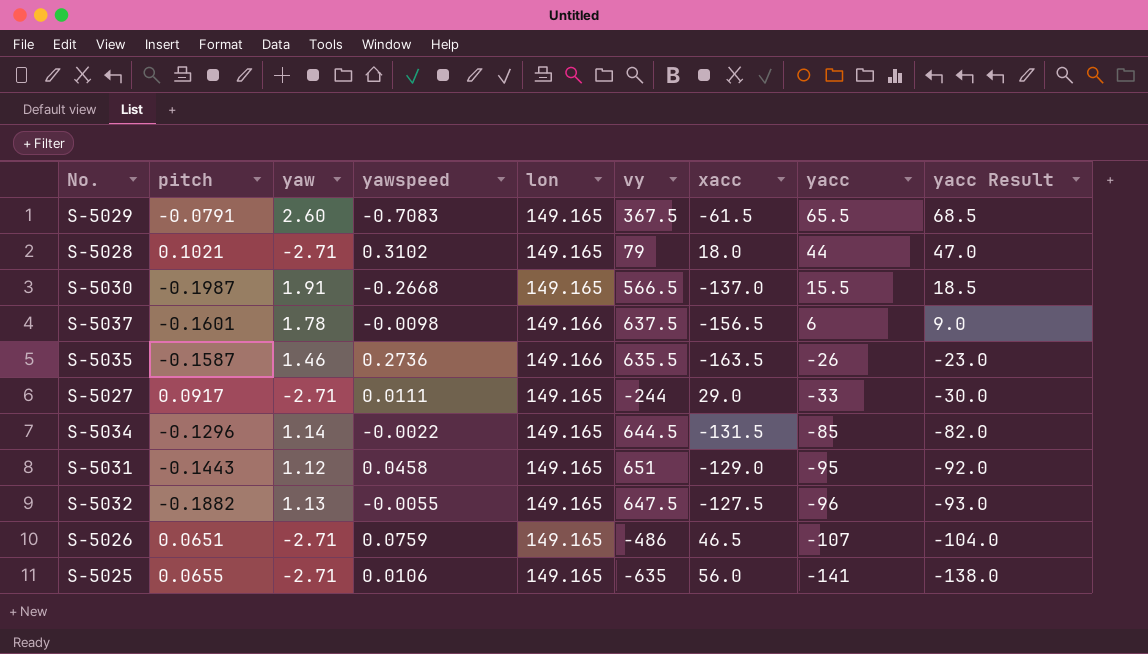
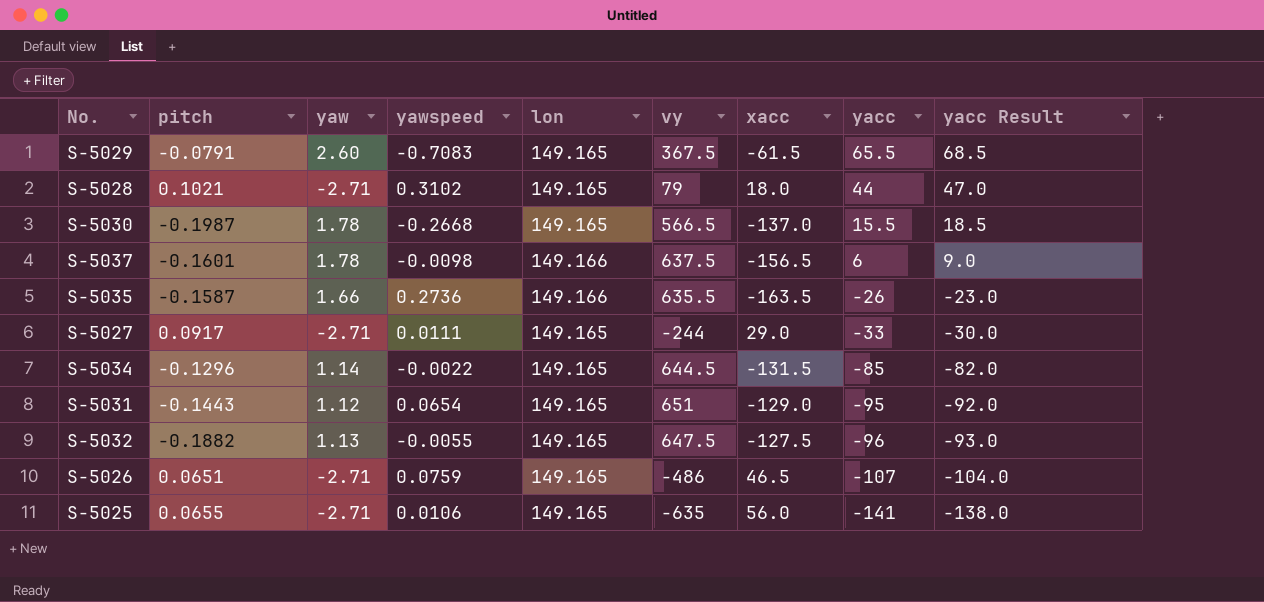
S-5030 | yaw: 1.91 -> 1.78
S-5035 | yaw: 1.46 -> 1.66
S-5031 | yawspeed: 0.0458 -> 0.0654

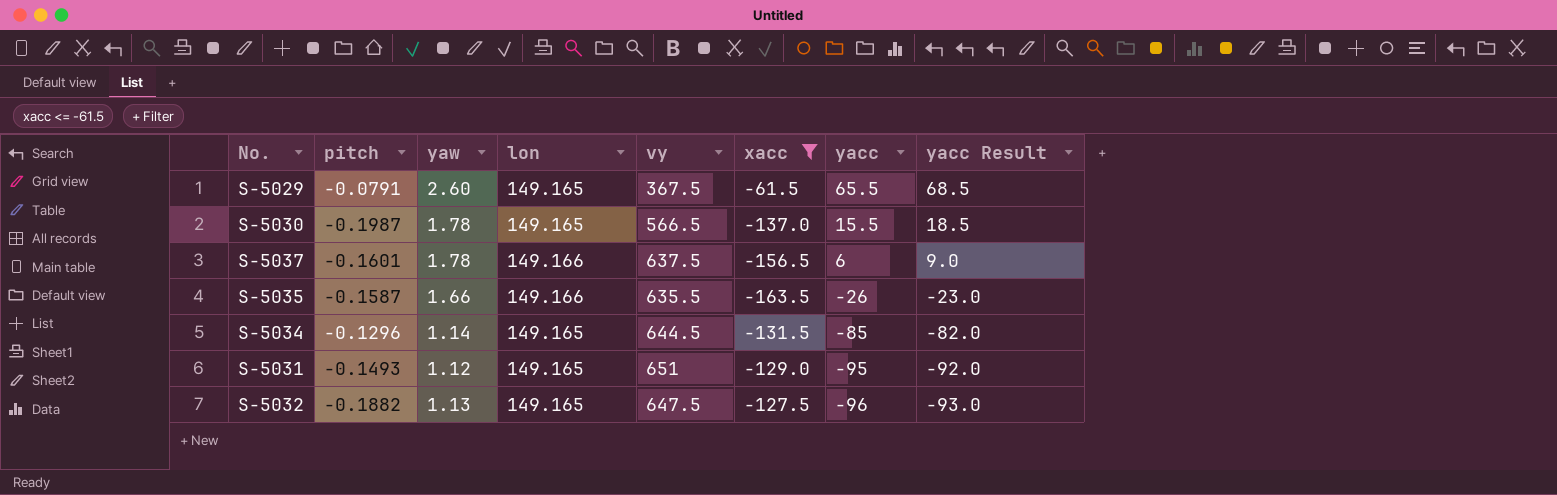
filter: none -> xacc <= -61.5
column yawspeed | position: 4 -> none
S-5031 | pitch: -0.1443 -> -0.1493

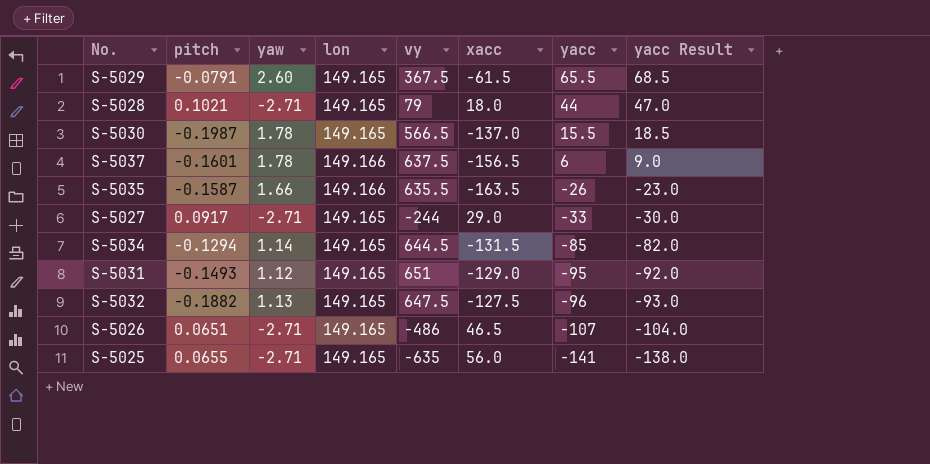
filter: xacc <= -61.5 -> none
S-5034 | pitch: -0.1296 -> -0.1294

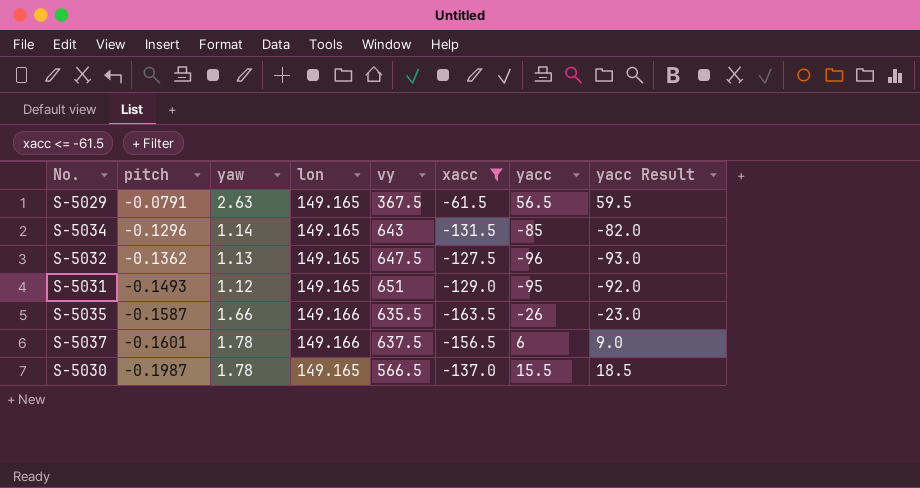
filter: none -> xacc <= -61.5
row order: yacc descending -> pitch descending
S-5029 | yaw: 2.60 -> 2.63
S-5029 | yacc: 65.5 -> 56.5
S-5029 | yacc Result: 68.5 -> 59.5
S-5034 | pitch: -0.1294 -> -0.1296
S-5034 | vy: 644.5 -> 643
S-5032 | pitch: -0.1882 -> -0.1362

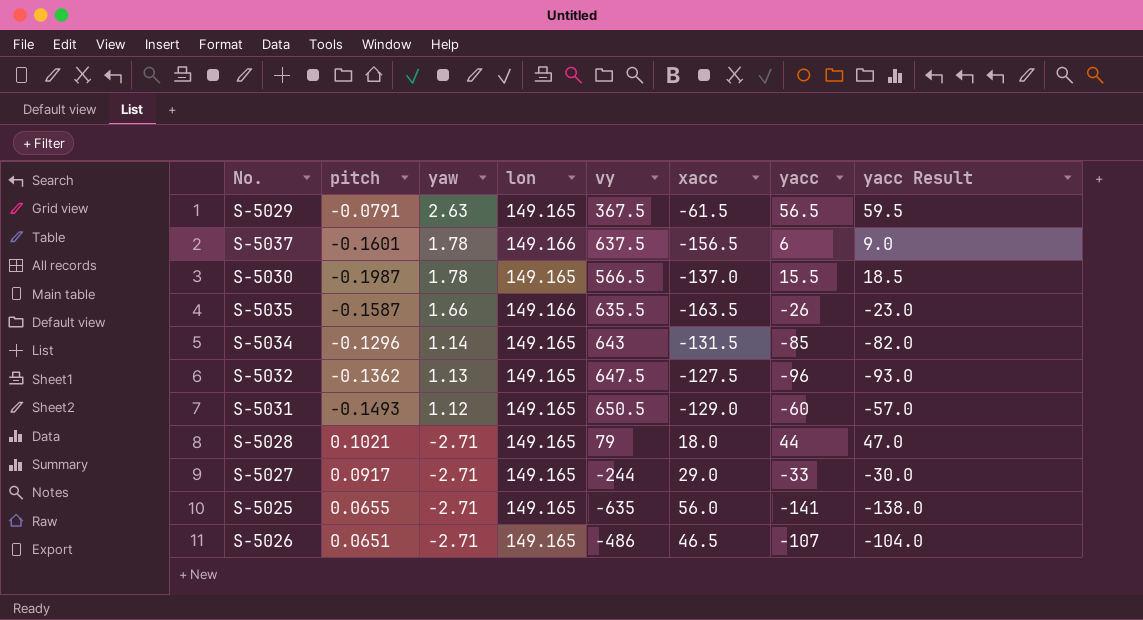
filter: xacc <= -61.5 -> none
row order: pitch descending -> yaw descending
S-5031 | vy: 651 -> 650.5
S-5031 | yacc: -95 -> -60
S-5031 | yacc Result: -92.0 -> -57.0

